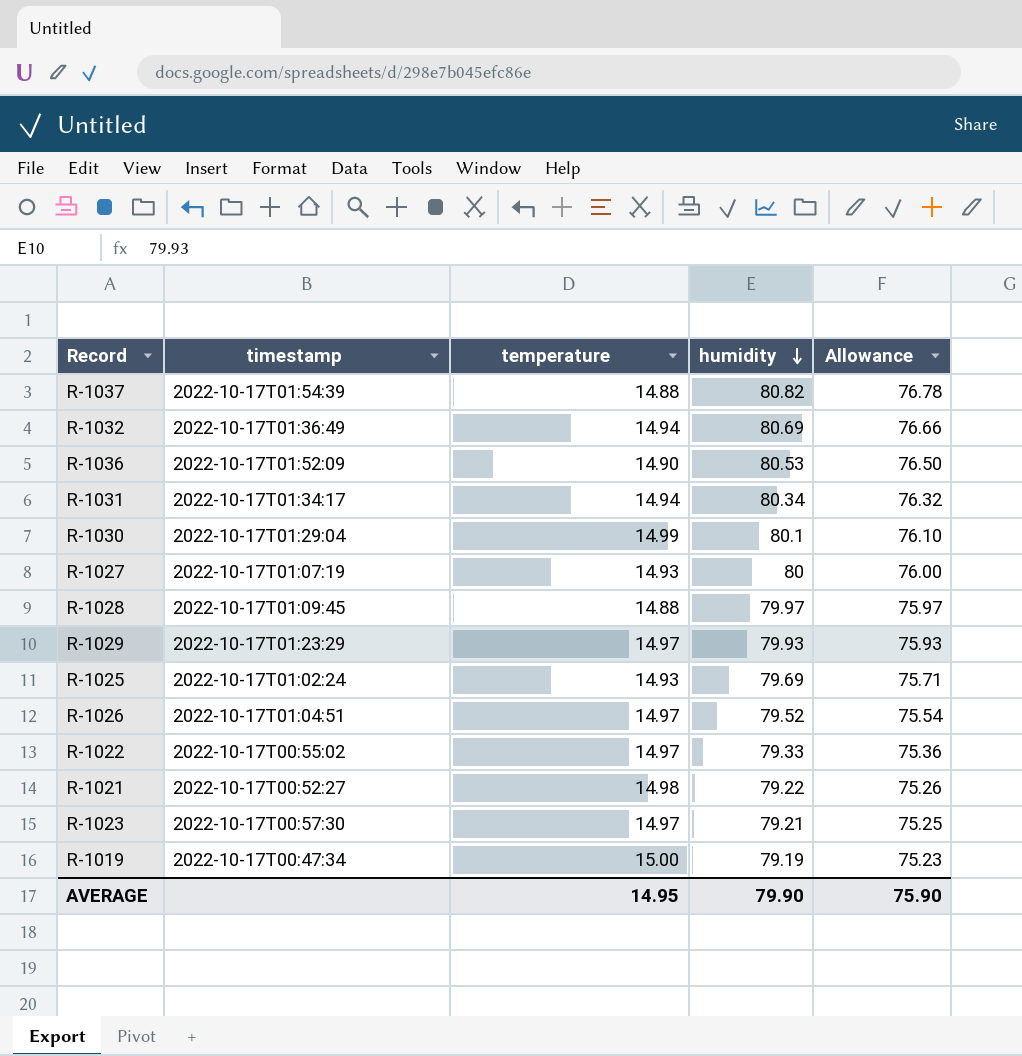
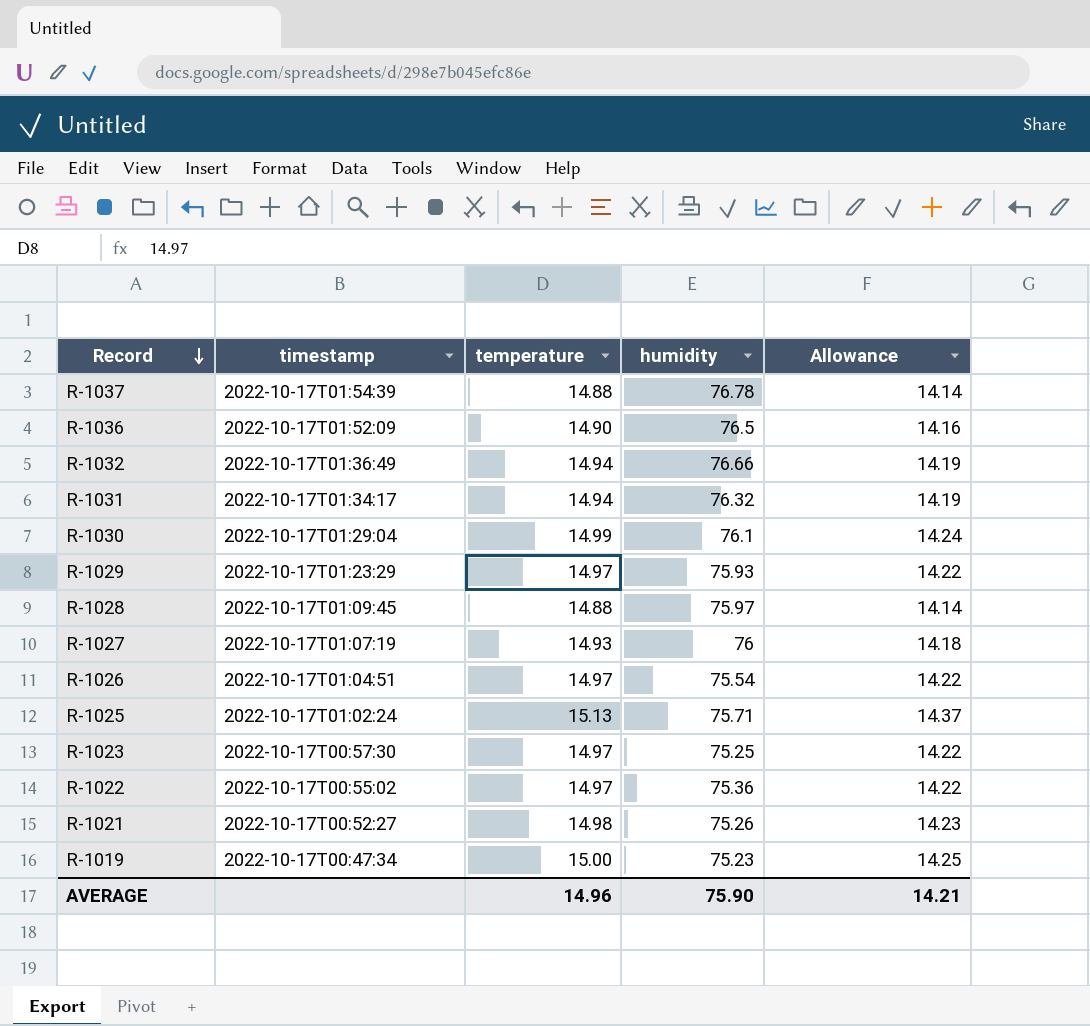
row order: humidity descending -> Record descending
column Allowance | formula: [humidity] * 0.95 -> [temperature] * 0.95
R-1037 | humidity: 80.82 -> 76.78
R-1036 | humidity: 80.53 -> 76.5
R-1032 | humidity: 80.69 -> 76.66
R-1031 | humidity: 80.34 -> 76.32
R-1030 | humidity: 80.1 -> 76.1
R-1029 | humidity: 79.93 -> 75.93
R-1028 | humidity: 79.97 -> 75.97
R-1027 | humidity: 80 -> 76
R-1026 | humidity: 79.52 -> 75.54
R-1025 | temperature: 14.93 -> 15.13
R-1025 | humidity: 79.69 -> 75.71
R-1023 | humidity: 79.21 -> 75.25
R-1022 | humidity: 79.33 -> 75.36
R-1021 | humidity: 79.22 -> 75.26
R-1019 | humidity: 79.19 -> 75.23
AVERAGE | temperature: 14.95 -> 14.96
AVERAGE | humidity: 79.90 -> 75.90
AVERAGE | Allowance: 75.90 -> 14.21

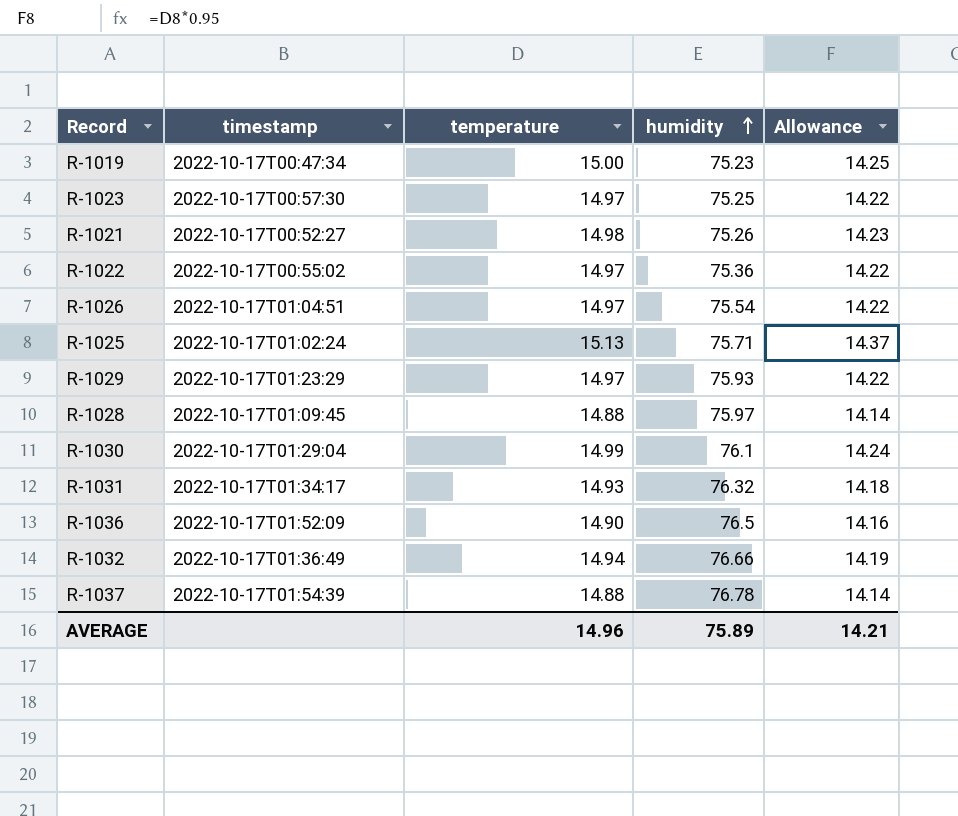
row order: Record descending -> humidity ascending
row R-1027: 2022-10-17T01:07:19 | 14.93 | 76 | 14.18 -> none
R-1031 | temperature: 14.94 -> 14.93
R-1031 | Allowance: 14.19 -> 14.18
AVERAGE | humidity: 75.90 -> 75.89

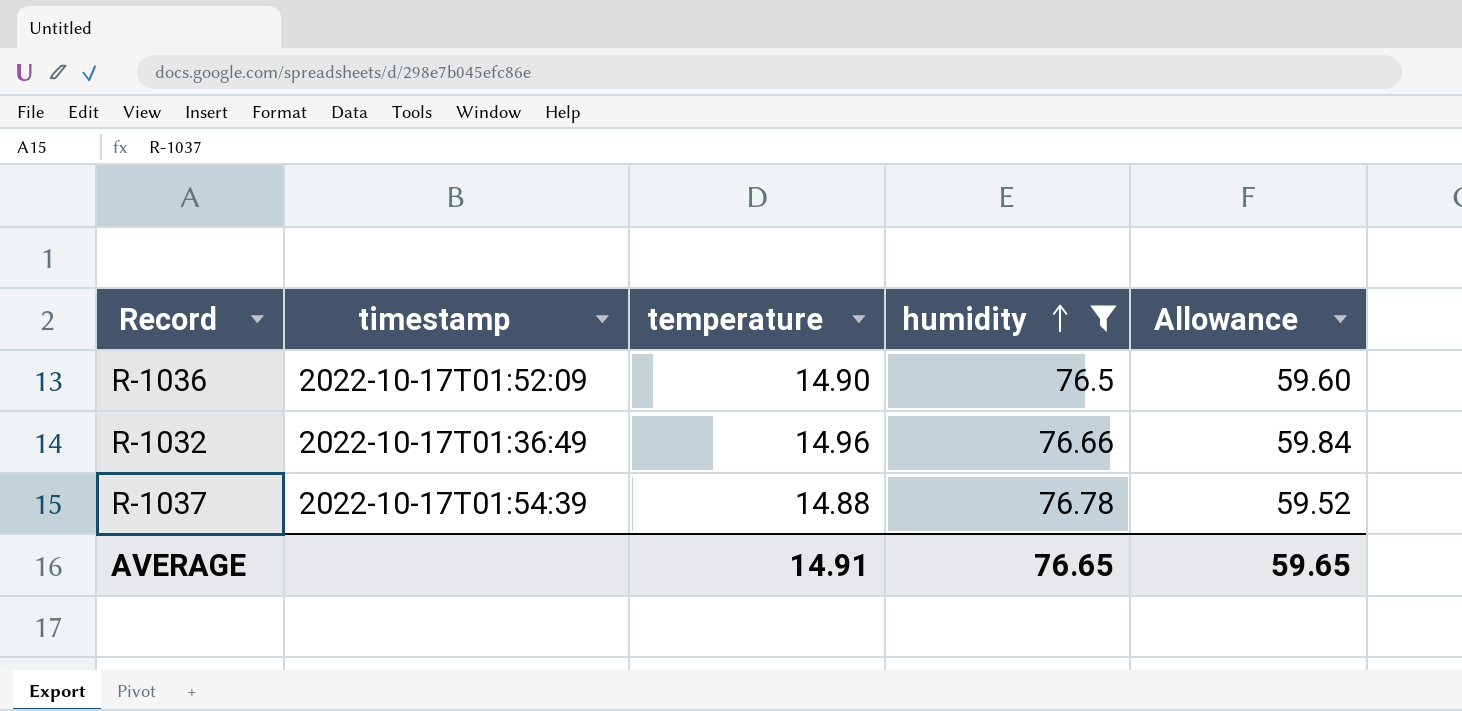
filter: none -> humidity >= 76.5
column Allowance | formula: [temperature] * 0.95 -> [temperature] * 4
R-1032 | temperature: 14.94 -> 14.96
AVERAGE | temperature: 14.96 -> 14.91
AVERAGE | humidity: 75.89 -> 76.65
AVERAGE | Allowance: 14.21 -> 59.65

